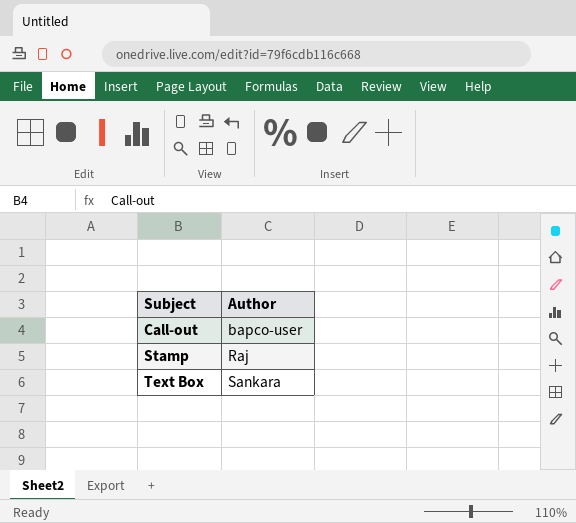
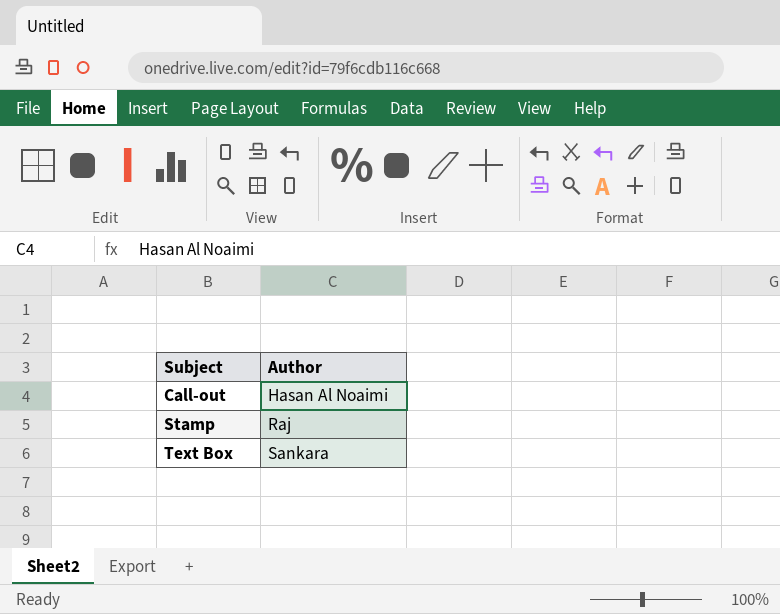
Call-out | Author: bapco-user -> Hasan Al Noaimi

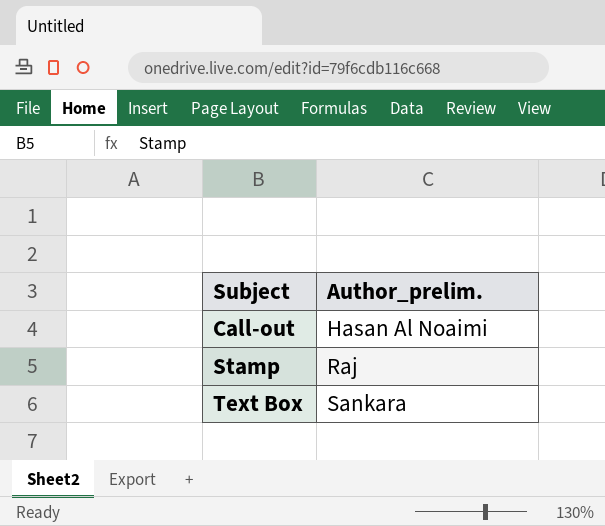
column name: Author -> Author_prelim.

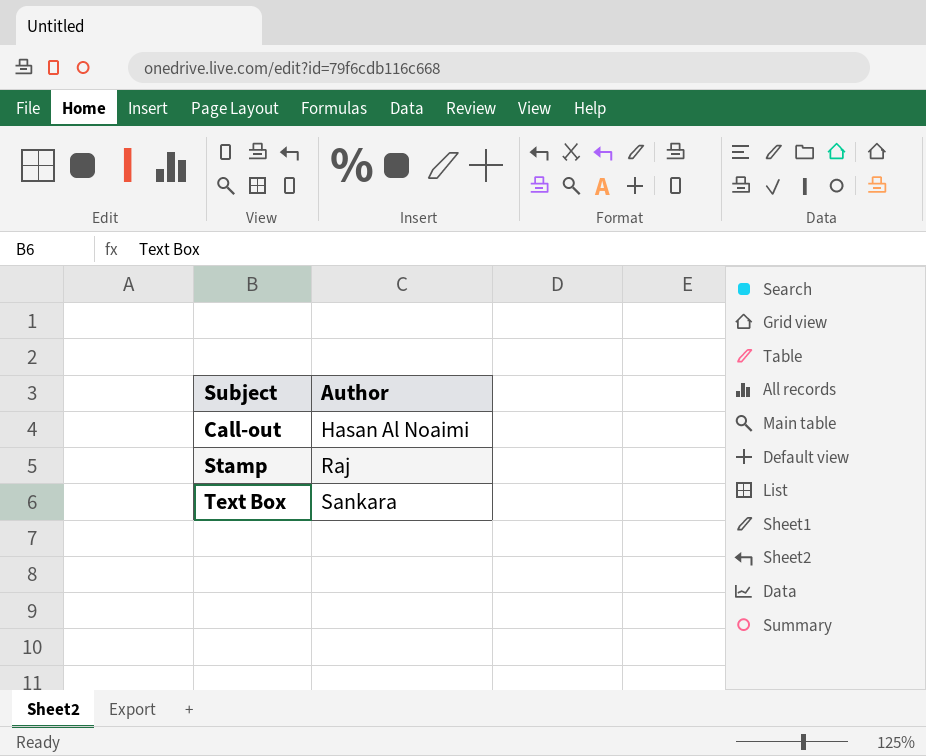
column name: Author_prelim. -> Author

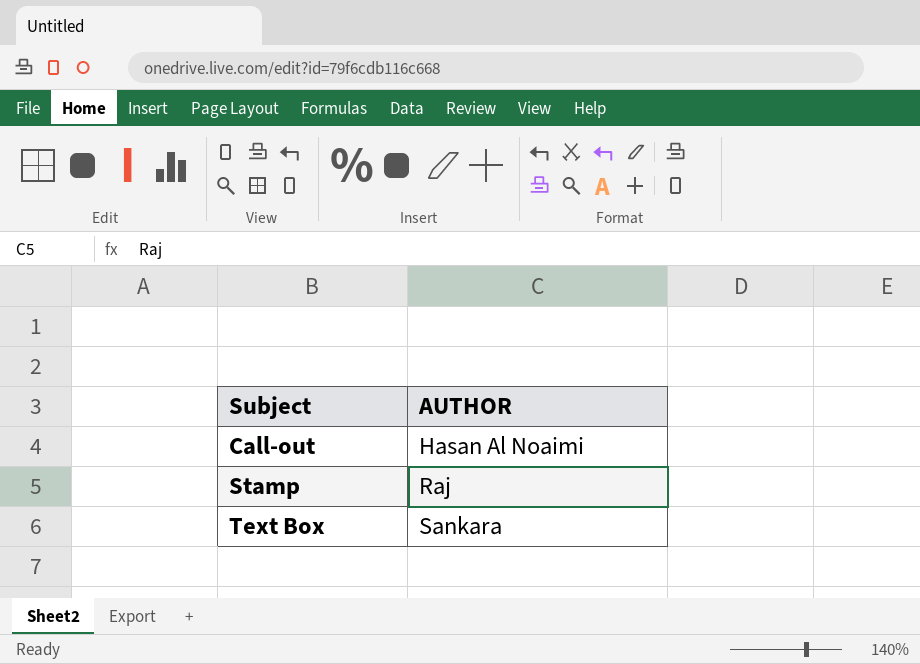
column name: Author -> AUTHOR

